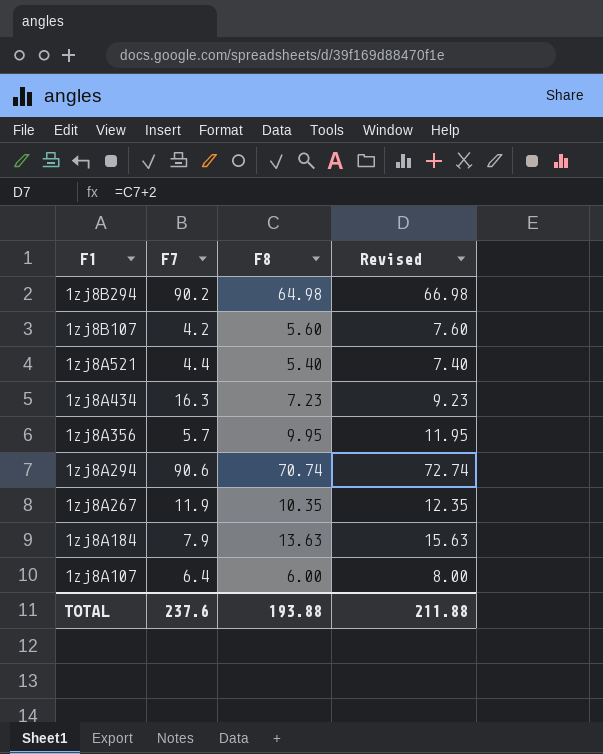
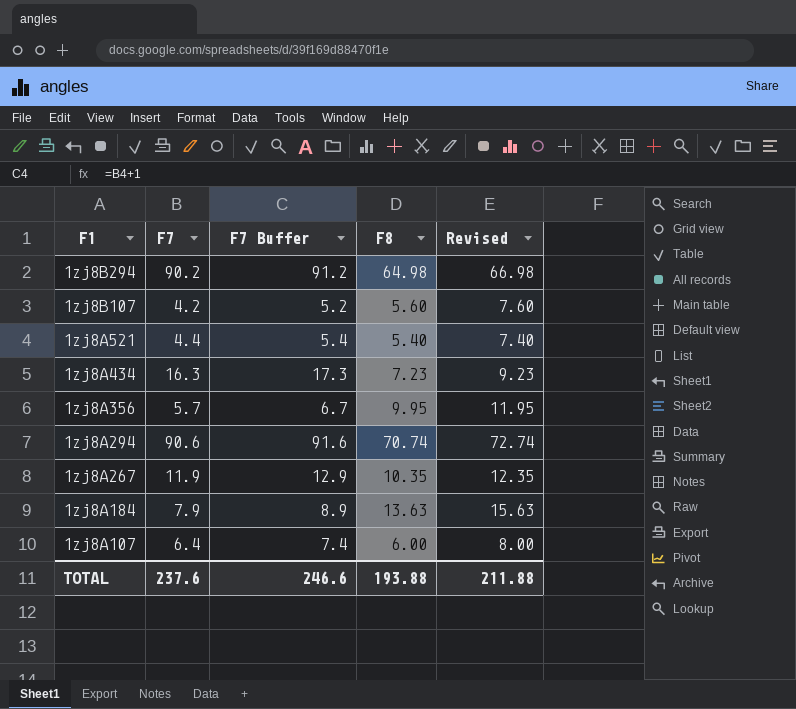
column F7 Buffer | formula: none -> [F7] + 1

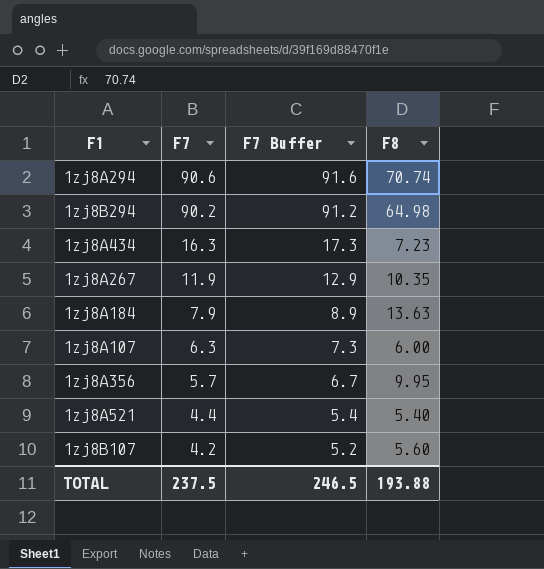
row order: F1 descending -> F7 descending
column Revised | formula: [F8] + 2 -> none
1zj8A107 | F7: 6.4 -> 6.3
1zj8A107 | F7 Buffer: 7.4 -> 7.3
TOTAL | F7: 237.6 -> 237.5
TOTAL | F7 Buffer: 246.6 -> 246.5

